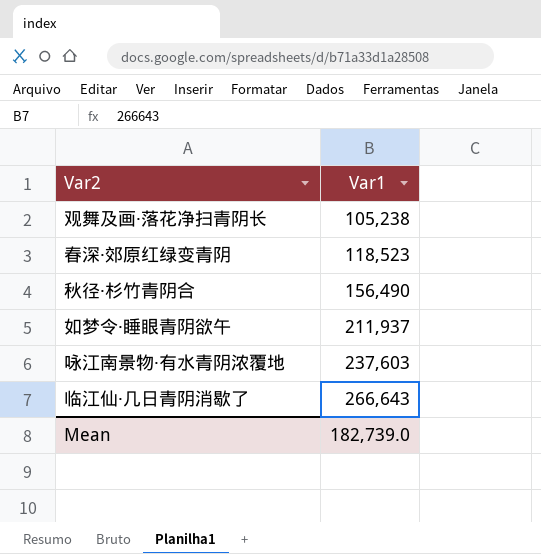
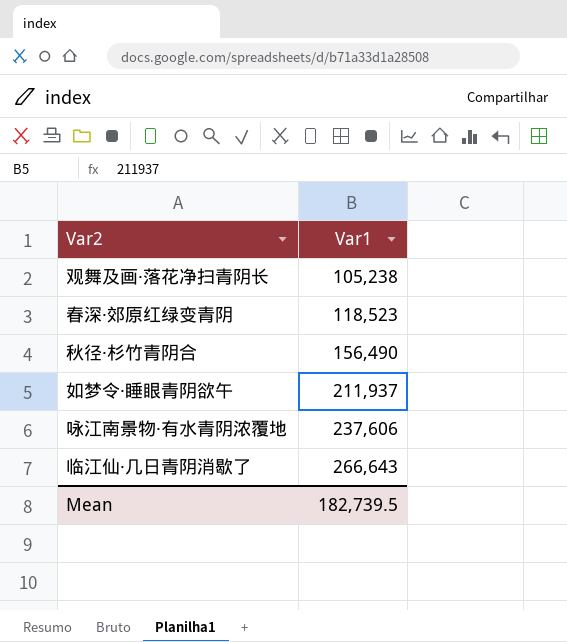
咏江南景物·有水青阴浓覆地 | Var1: 237,603 -> 237,606
Mean | Var1: 182,739.0 -> 182,739.5

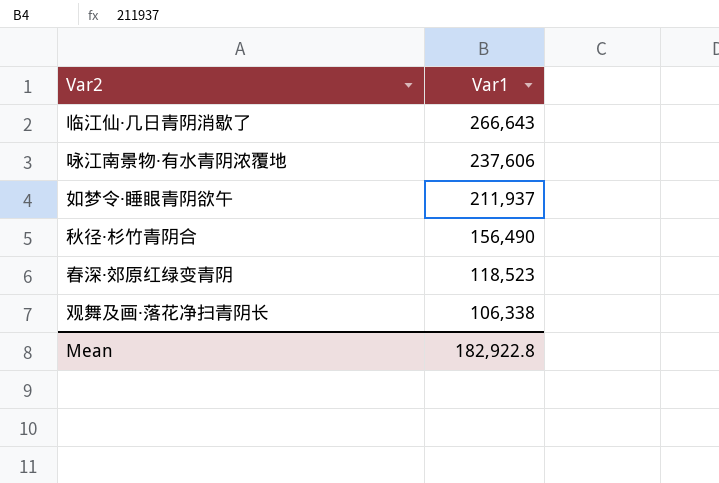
row order: Var1 ascending -> Var1 descending
观舞及画·落花净扫青阴长 | Var1: 105,238 -> 106,338
Mean | Var1: 182,739.5 -> 182,922.8

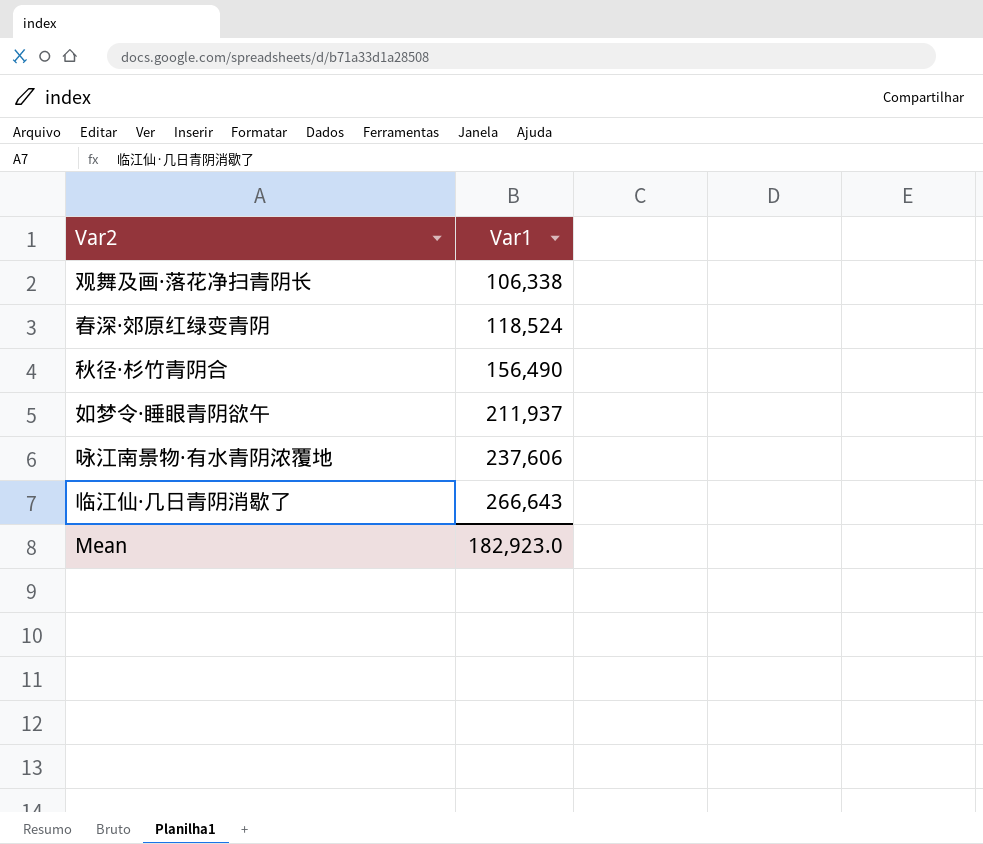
row order: Var1 descending -> Var1 ascending
春深·郊原红绿变青阴 | Var1: 118,523 -> 118,524
Mean | Var1: 182,922.8 -> 182,923.0

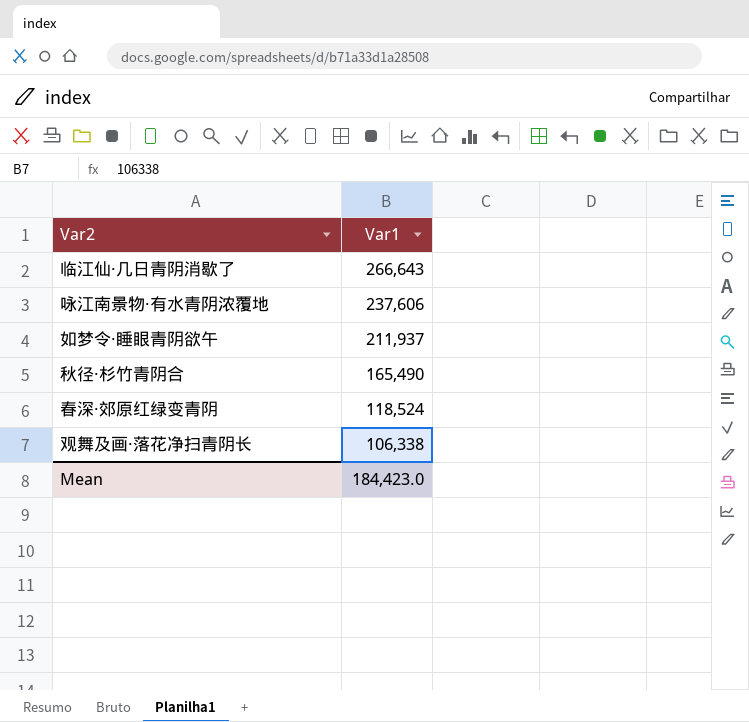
row order: Var1 ascending -> Var1 descending
秋径·杉竹青阴合 | Var1: 156,490 -> 165,490
Mean | Var1: 182,923.0 -> 184,423.0

